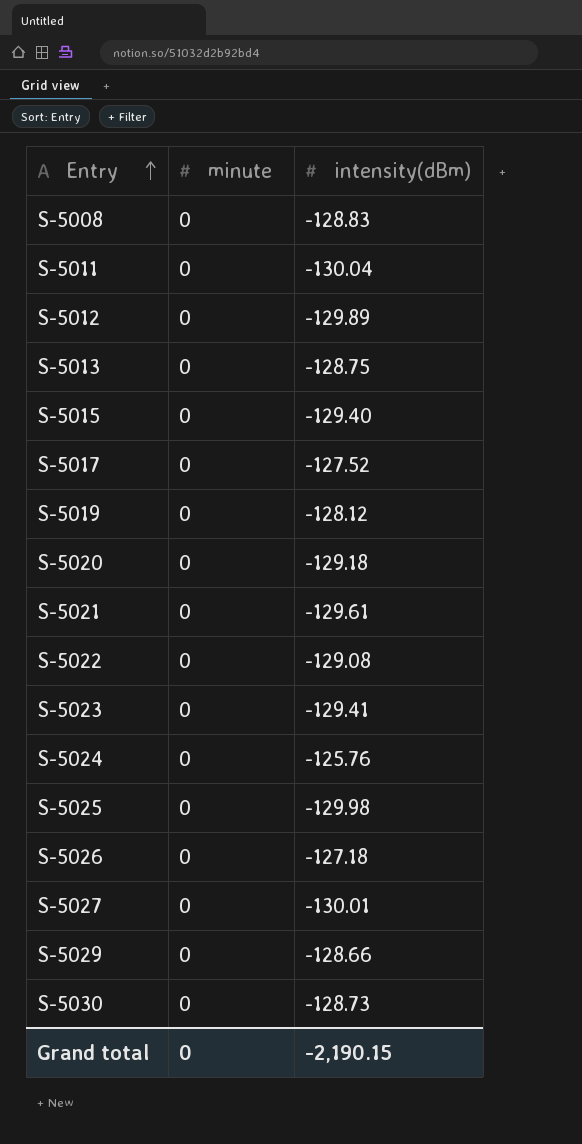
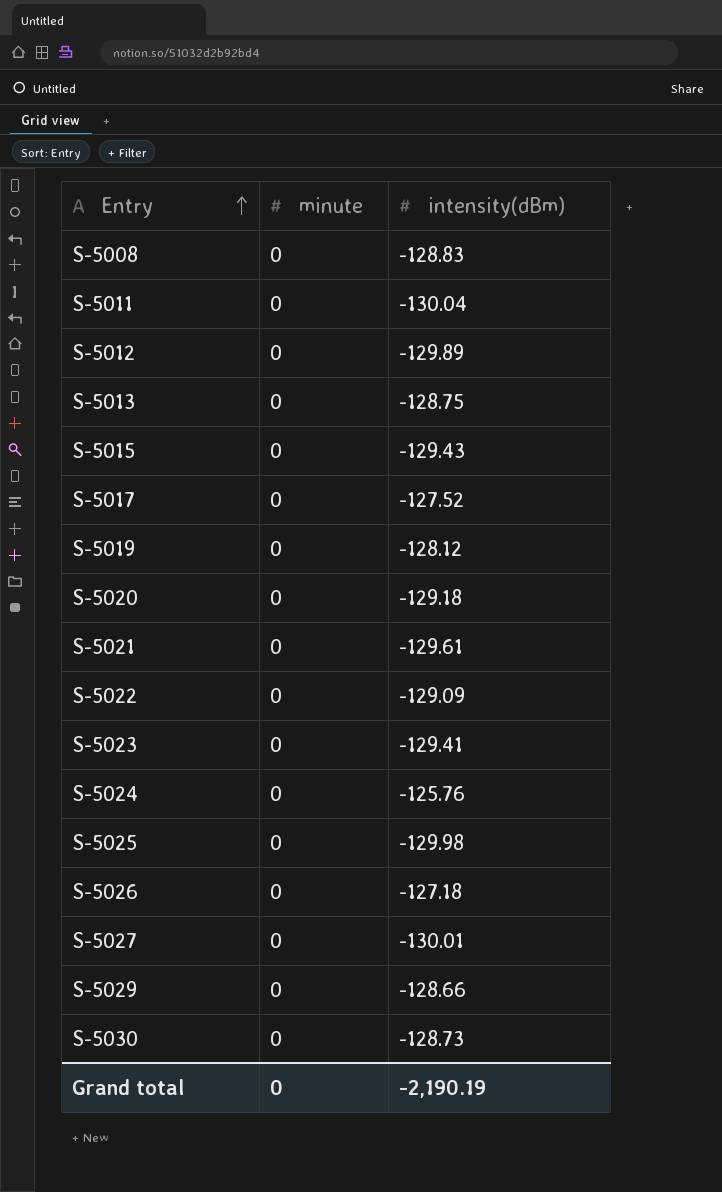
S-5015 | intensity(dBm): -129.40 -> -129.43
S-5022 | intensity(dBm): -129.08 -> -129.09
Grand total | intensity(dBm): -2,190.15 -> -2,190.19

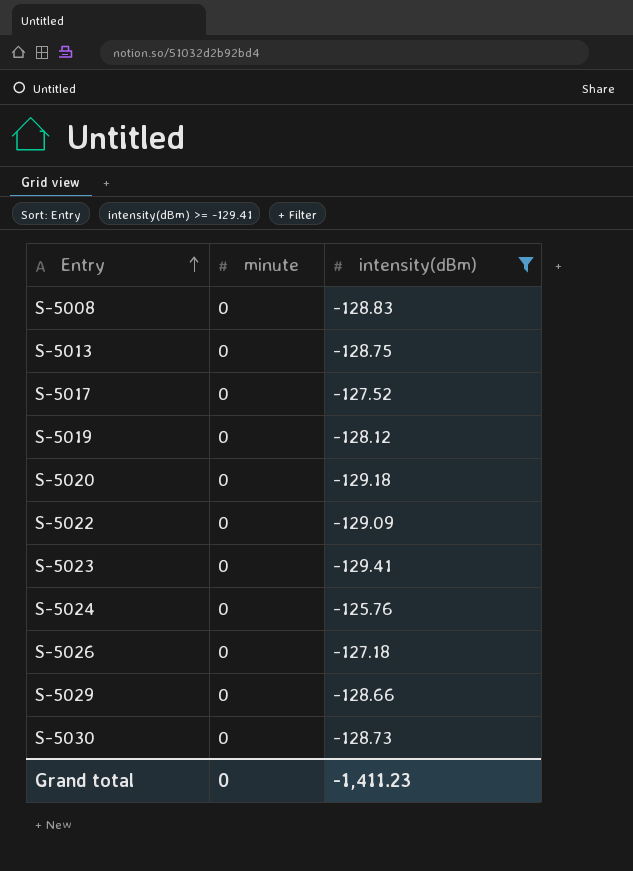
filter: none -> intensity(dBm) >= -129.41
Grand total | intensity(dBm): -2,190.19 -> -1,411.23

